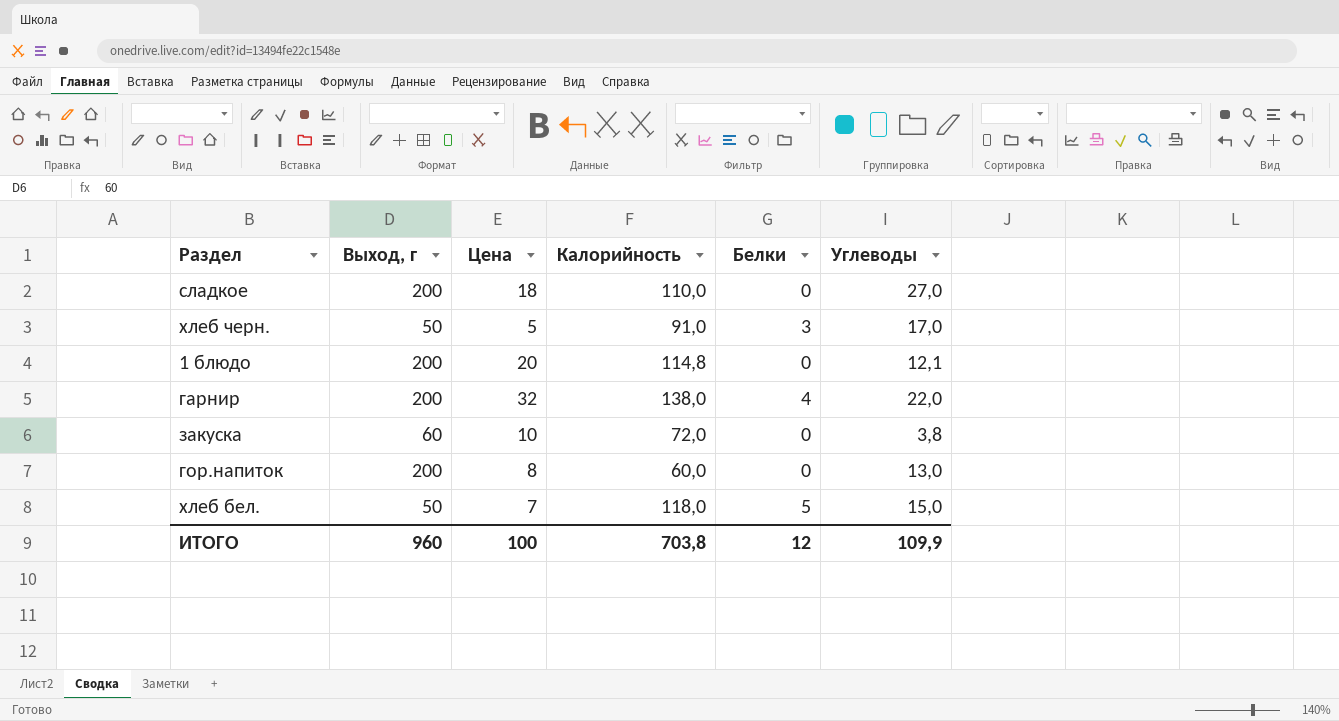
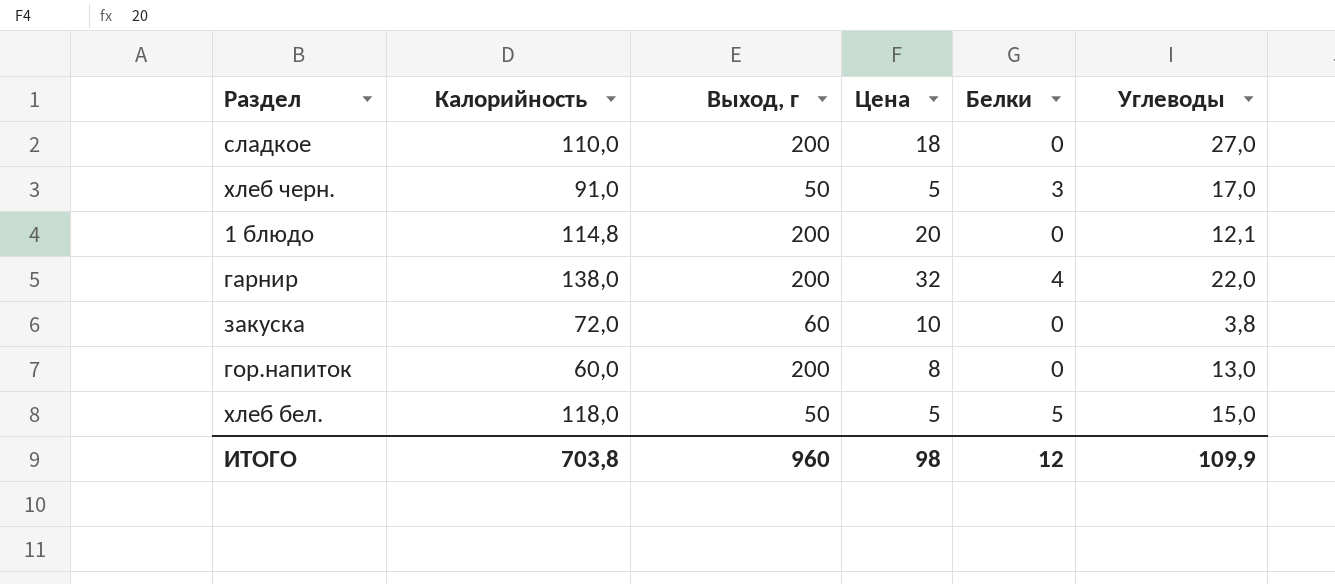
column Калорийность | position: 4 -> 2
хлеб бел. | Цена: 7 -> 5
ИТОГО | Цена: 100 -> 98

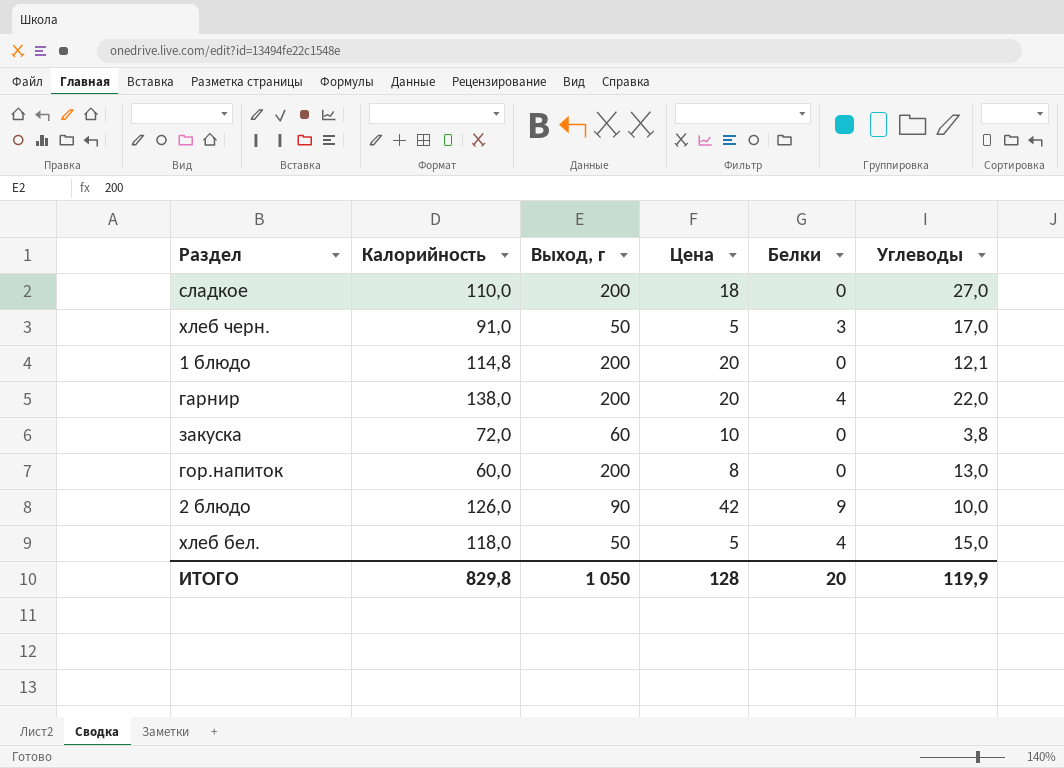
гарнир | Цена: 32 -> 20
row 2 блюдо: none -> 126,0 | 90 | 42 | 9 | 10,0
хлеб бел. | Белки: 5 -> 4
ИТОГО | Калорийность: 703,8 -> 829,8
ИТОГО | Выход, г: 960 -> 1 050
ИТОГО | Цена: 98 -> 128
ИТОГО | Белки: 12 -> 20
ИТОГО | Углеводы: 109,9 -> 119,9

